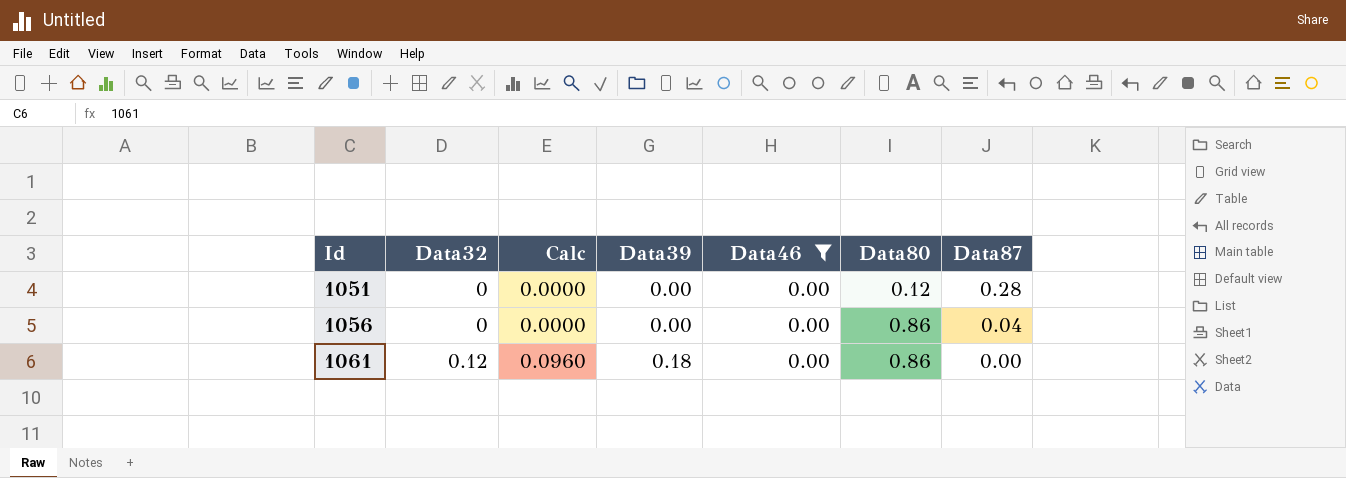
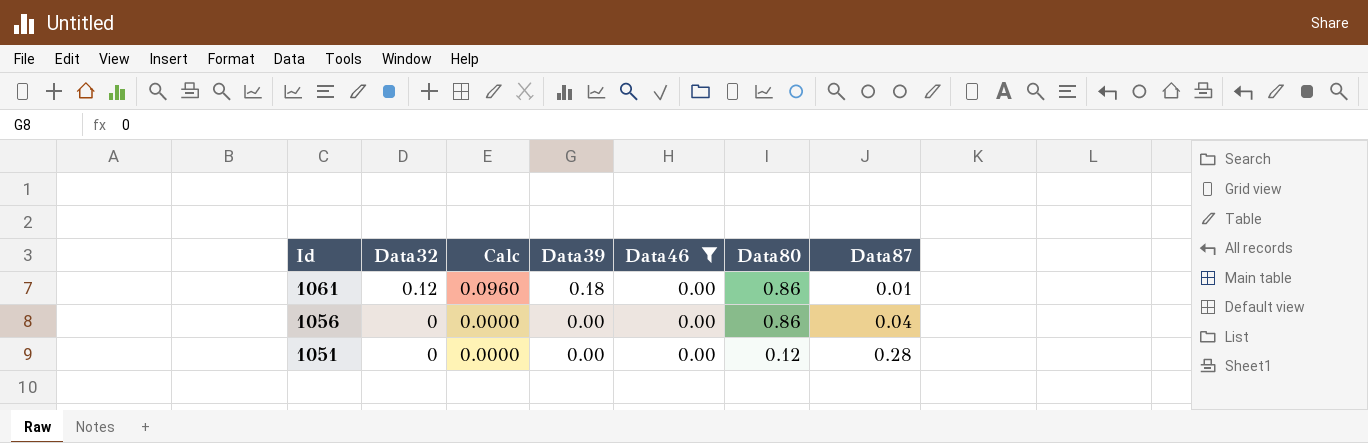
row order: Id ascending -> Id descending
1061 | Data87: 0.00 -> 0.01

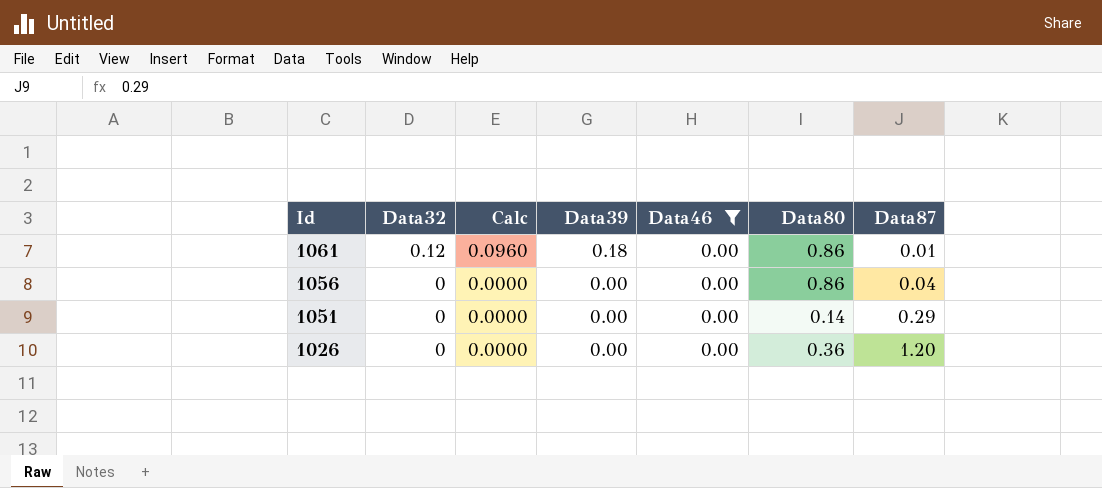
1051 | Data80: 0.12 -> 0.14
1051 | Data87: 0.28 -> 0.29
row 1026: none -> 0 | 0.0000 | 0.00 | 0.00 | 0.36 | 1.20

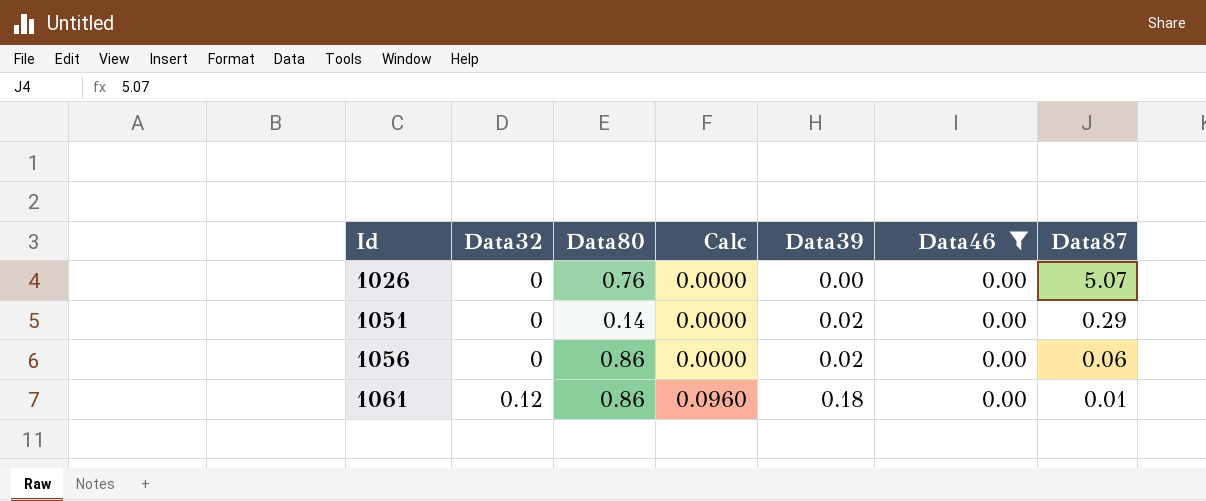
row order: Id descending -> Id ascending
column Data80 | position: 6 -> 3
1026 | Data80: 0.36 -> 0.76
1026 | Data87: 1.20 -> 5.07
1051 | Data39: 0.00 -> 0.02
1056 | Data39: 0.00 -> 0.02
1056 | Data87: 0.04 -> 0.06

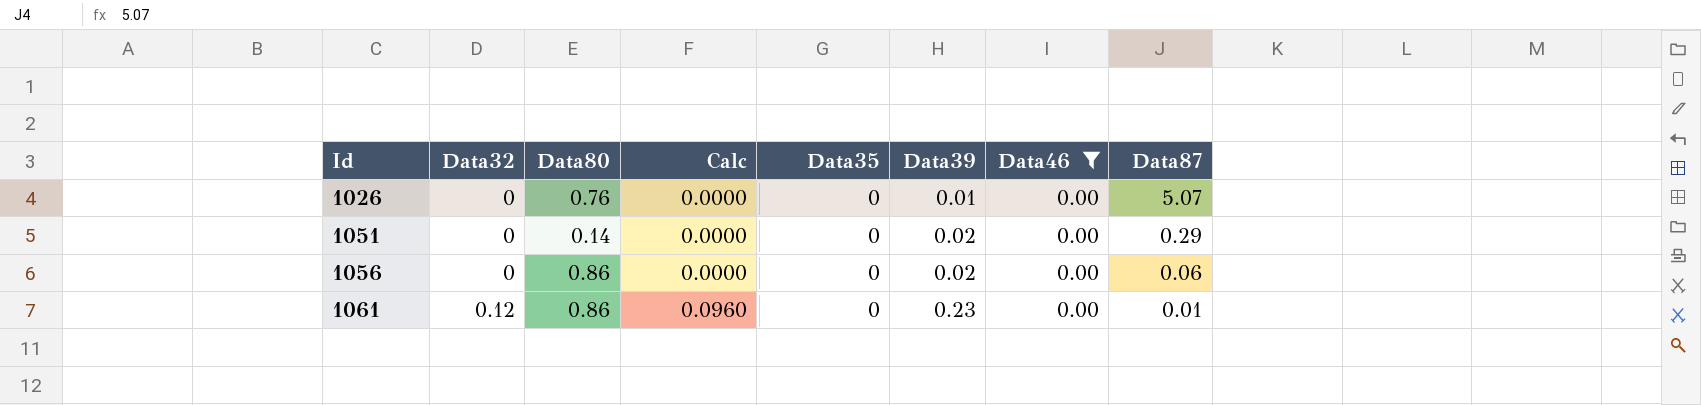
column Data35 | position: none -> 5
1026 | Data39: 0.00 -> 0.01
1061 | Data39: 0.18 -> 0.23

